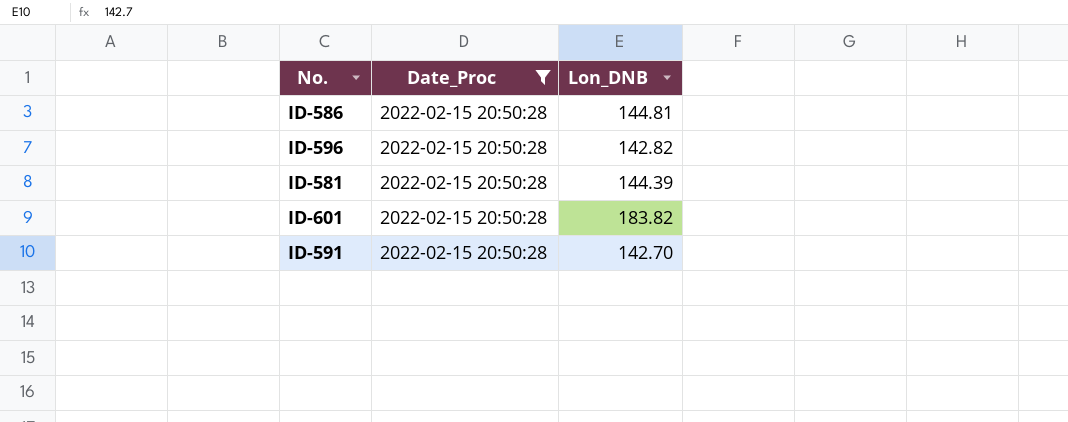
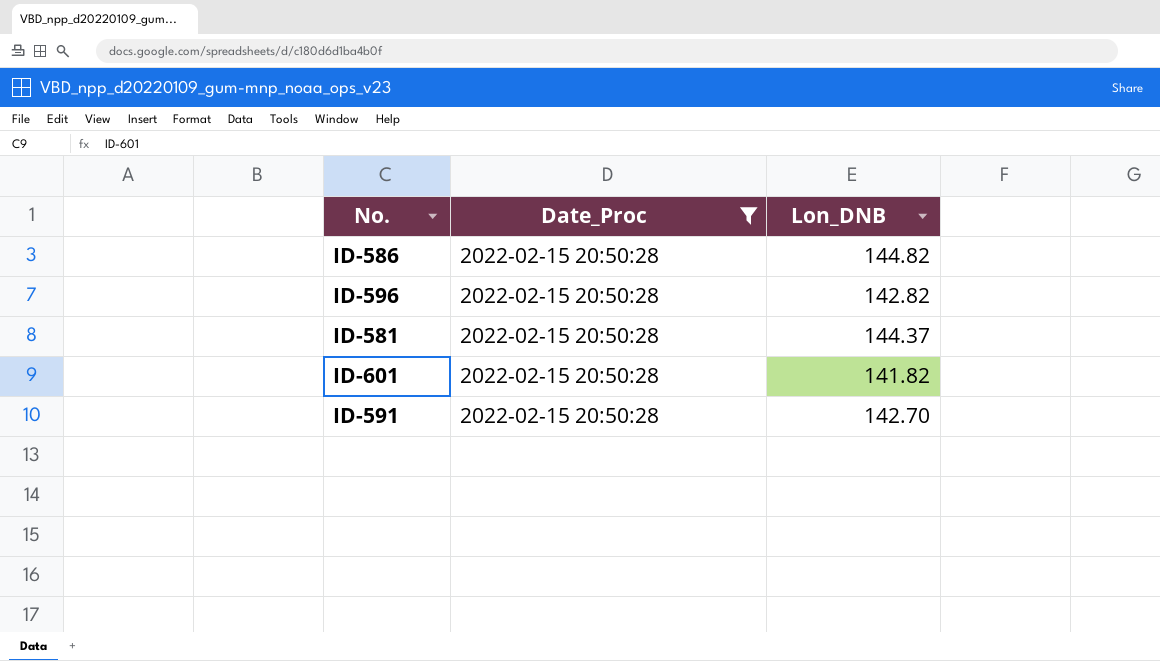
ID-586 | Lon_DNB: 144.81 -> 144.82
ID-581 | Lon_DNB: 144.39 -> 144.37
ID-601 | Lon_DNB: 183.82 -> 141.82

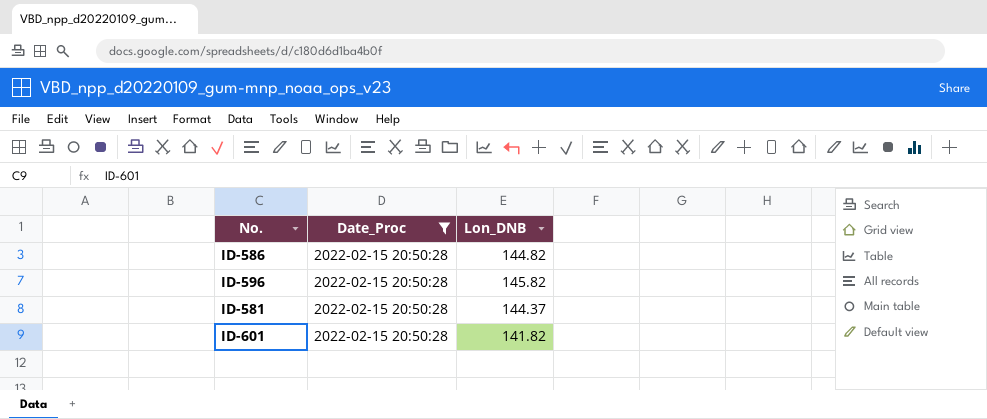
row ID-591: 2022-02-15 20:50:28 | 142.70 -> none
ID-596 | Lon_DNB: 142.82 -> 145.82

